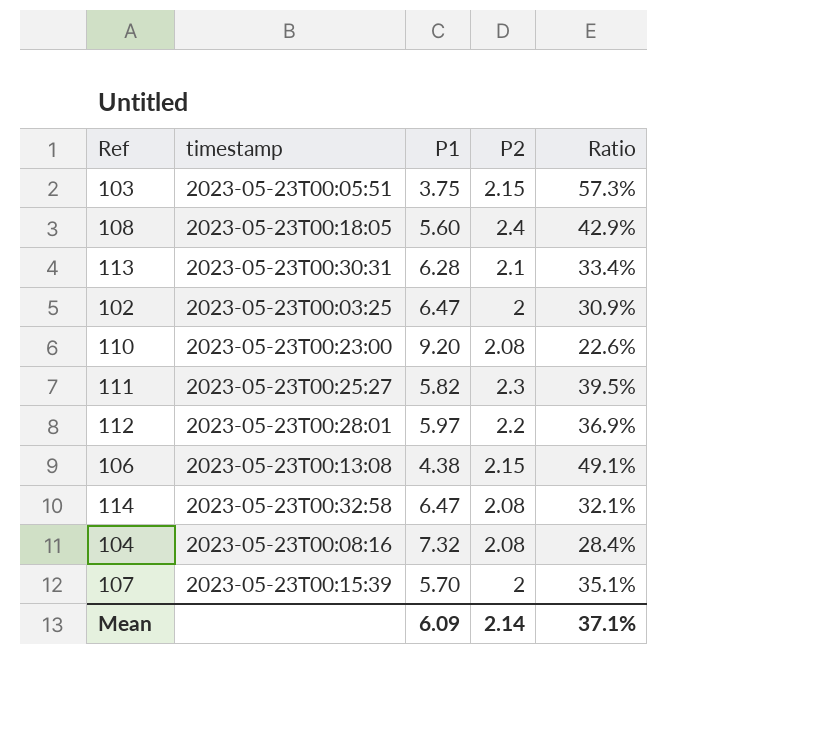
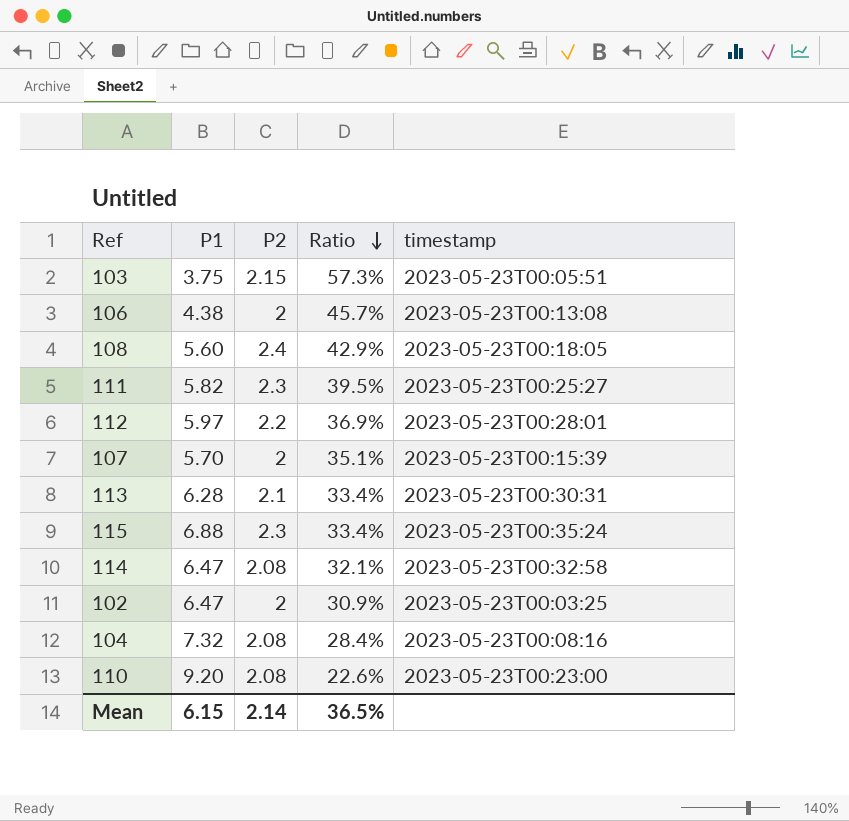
row order: none -> Ratio descending
column timestamp | position: 2 -> 5
106 | P2: 2.15 -> 2
106 | Ratio: 49.1% -> 45.7%
row 115: none -> 6.88 | 2.3 | 33.4% | 2023-05-23T00:35:24
Mean | P1: 6.09 -> 6.15
Mean | Ratio: 37.1% -> 36.5%

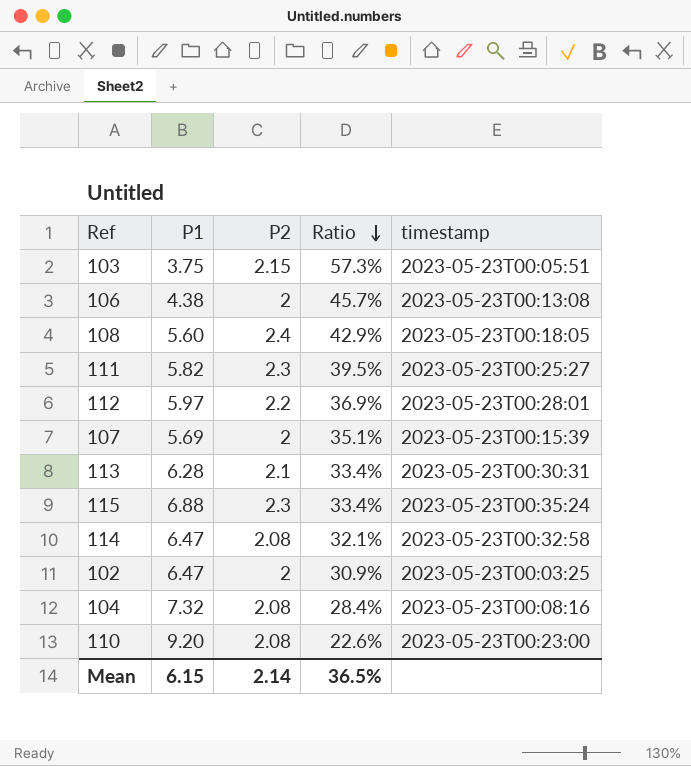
107 | P1: 5.70 -> 5.69

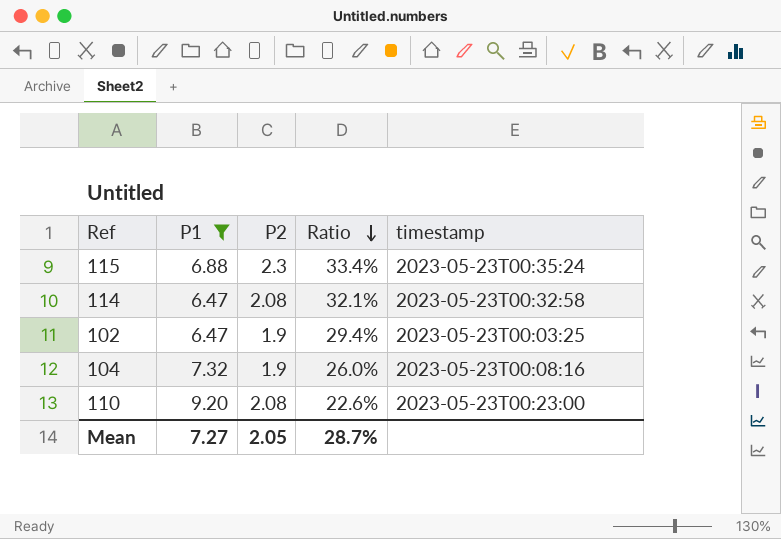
filter: none -> P1 >= 6.47
102 | P2: 2 -> 1.9
102 | Ratio: 30.9% -> 29.4%
104 | P2: 2.08 -> 1.9
104 | Ratio: 28.4% -> 26.0%
Mean | P1: 6.15 -> 7.27
Mean | P2: 2.14 -> 2.05
Mean | Ratio: 36.5% -> 28.7%

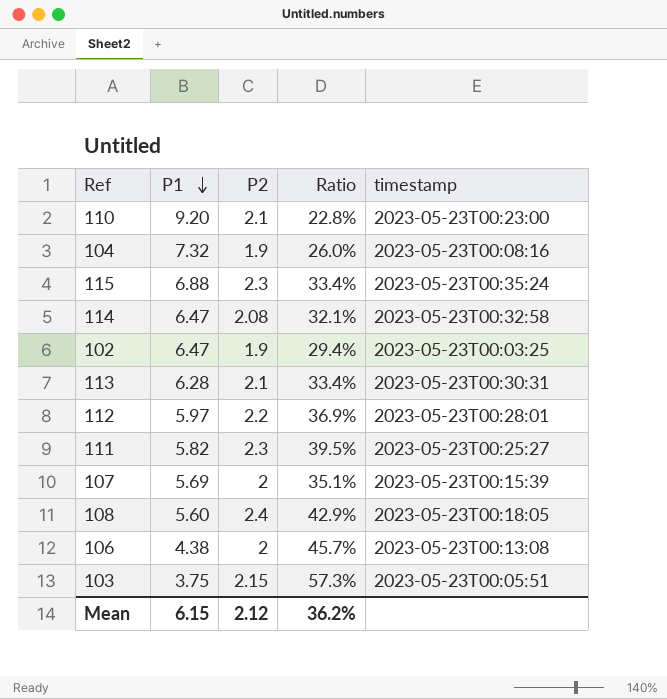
filter: P1 >= 6.47 -> none
row order: Ratio descending -> P1 descending
110 | P2: 2.08 -> 2.1
110 | Ratio: 22.6% -> 22.8%
Mean | P1: 7.27 -> 6.15
Mean | P2: 2.05 -> 2.12
Mean | Ratio: 28.7% -> 36.2%

